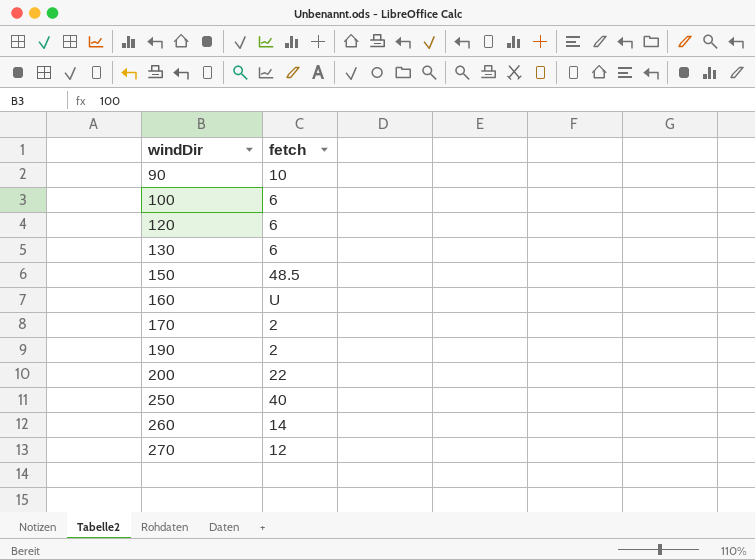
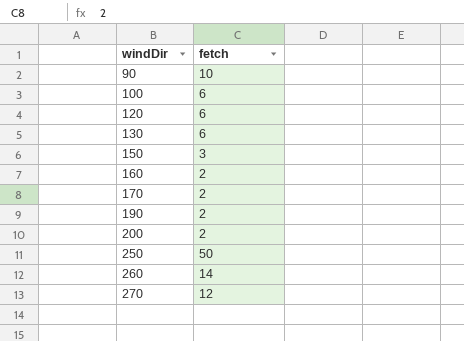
150 | fetch: 48.5 -> 3
160 | fetch: U -> 2
200 | fetch: 22 -> 2
250 | fetch: 40 -> 50

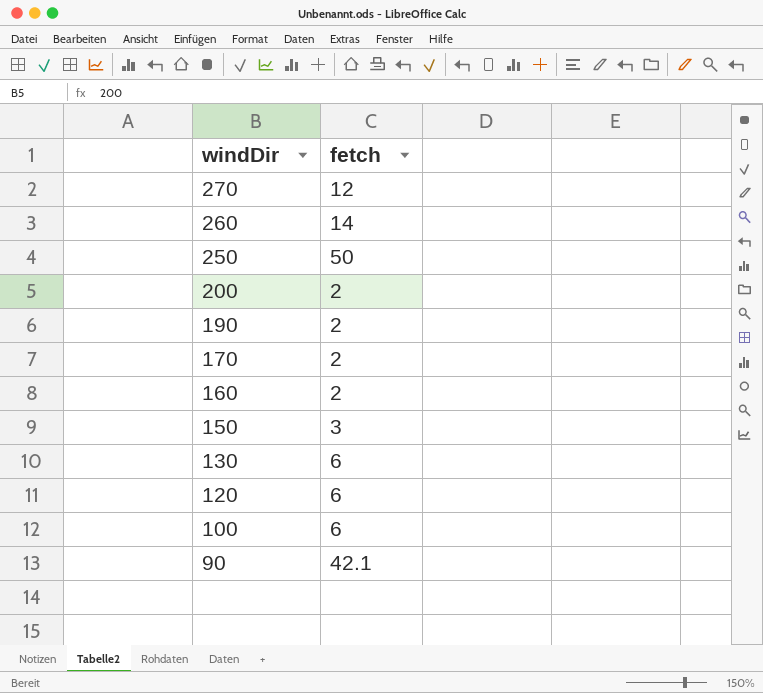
row order: windDir ascending -> windDir descending
90 | fetch: 10 -> 42.1

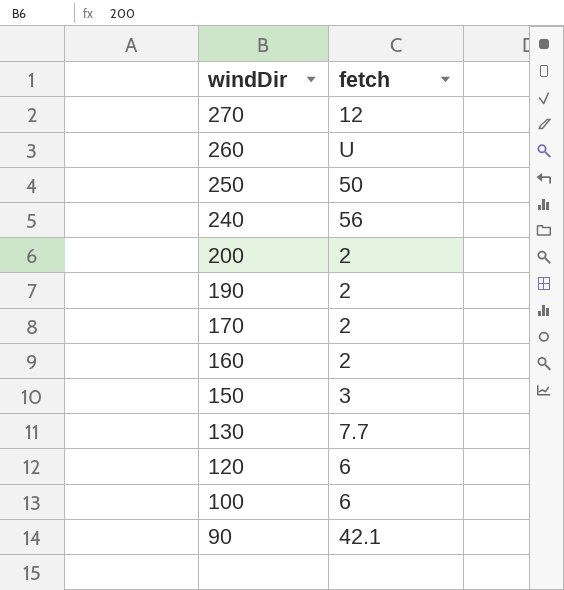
260 | fetch: 14 -> U
row 240: none -> 56
130 | fetch: 6 -> 7.7

